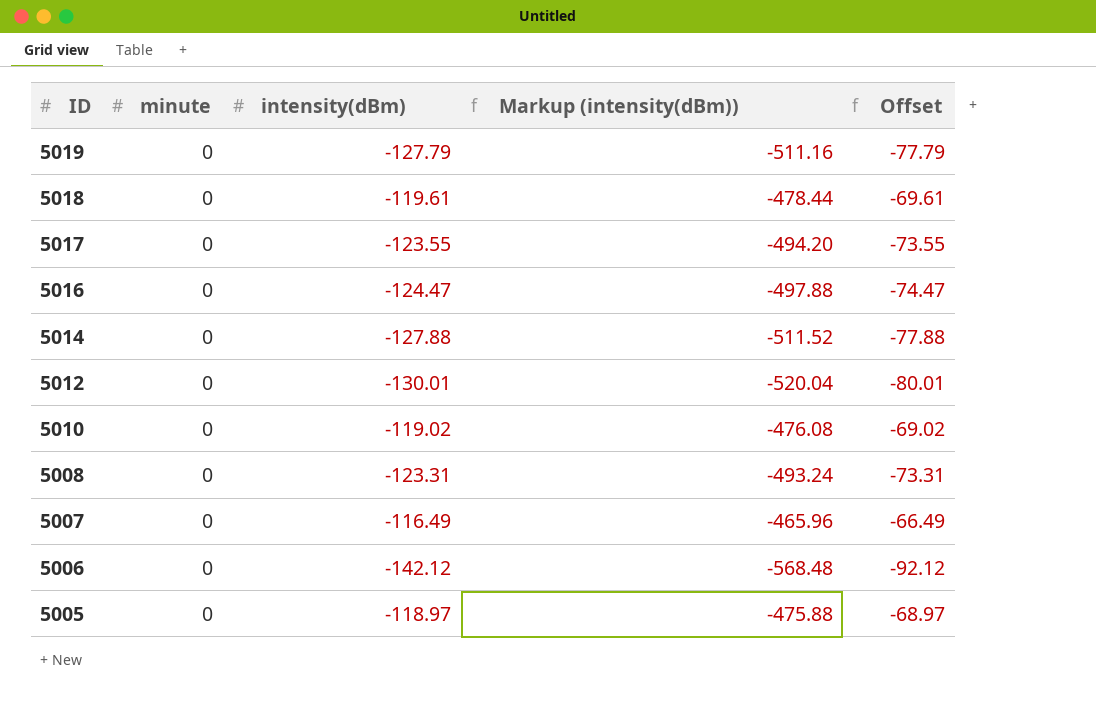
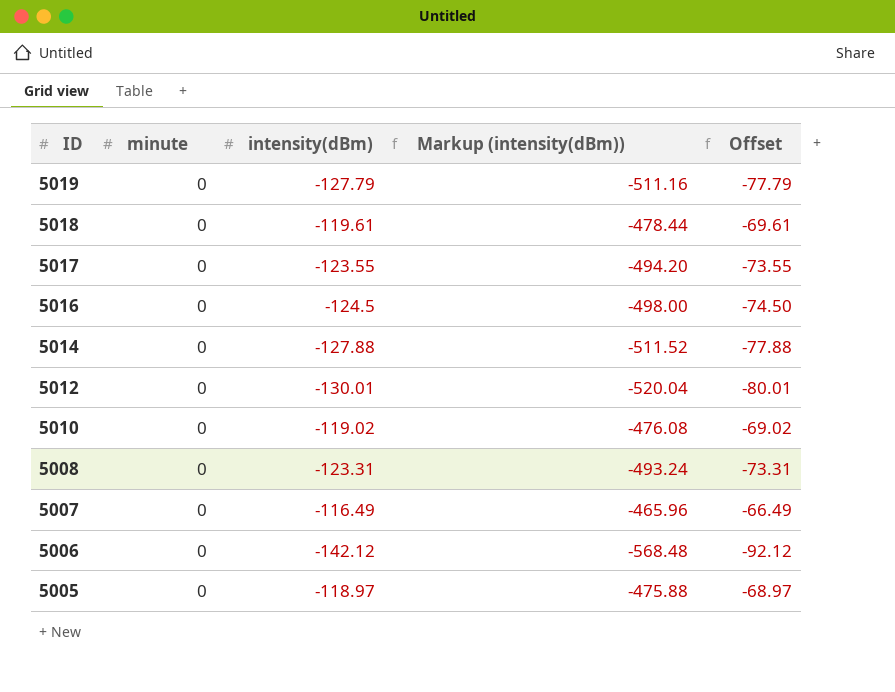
5016 | intensity(dBm): -124.47 -> -124.5
5016 | Markup (intensity(dBm)): -497.88 -> -498.00
5016 | Offset: -74.47 -> -74.50

